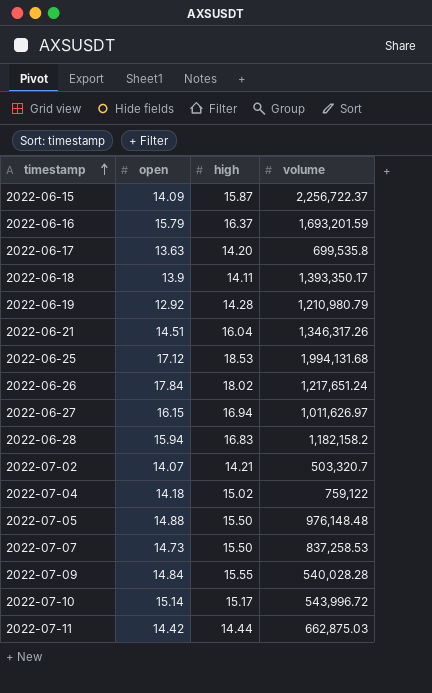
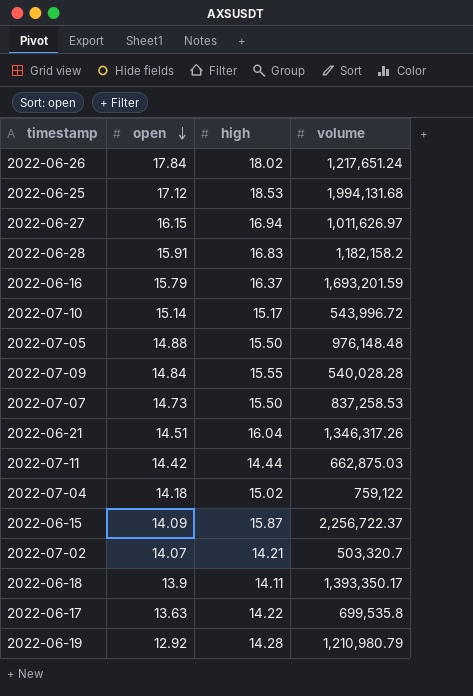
row order: timestamp ascending -> open descending
2022-06-28 | open: 15.94 -> 15.91
2022-06-17 | high: 14.20 -> 14.22

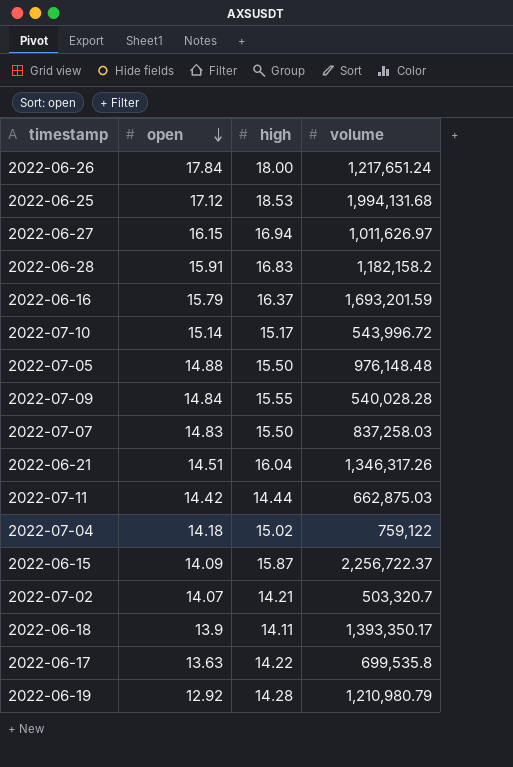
2022-06-26 | high: 18.02 -> 18.00
2022-07-07 | open: 14.73 -> 14.83
2022-07-07 | volume: 837,258.53 -> 837,258.03

